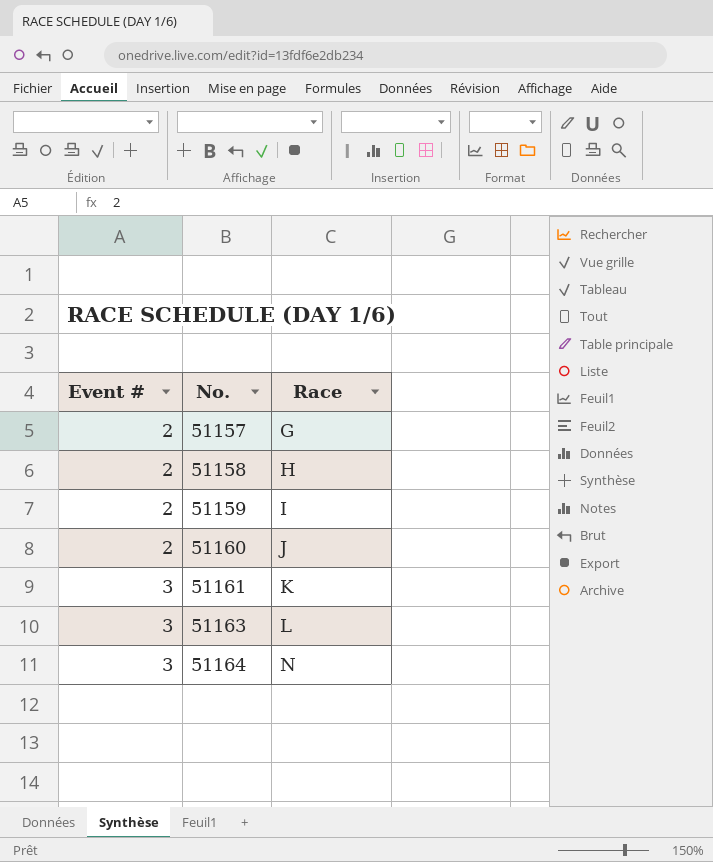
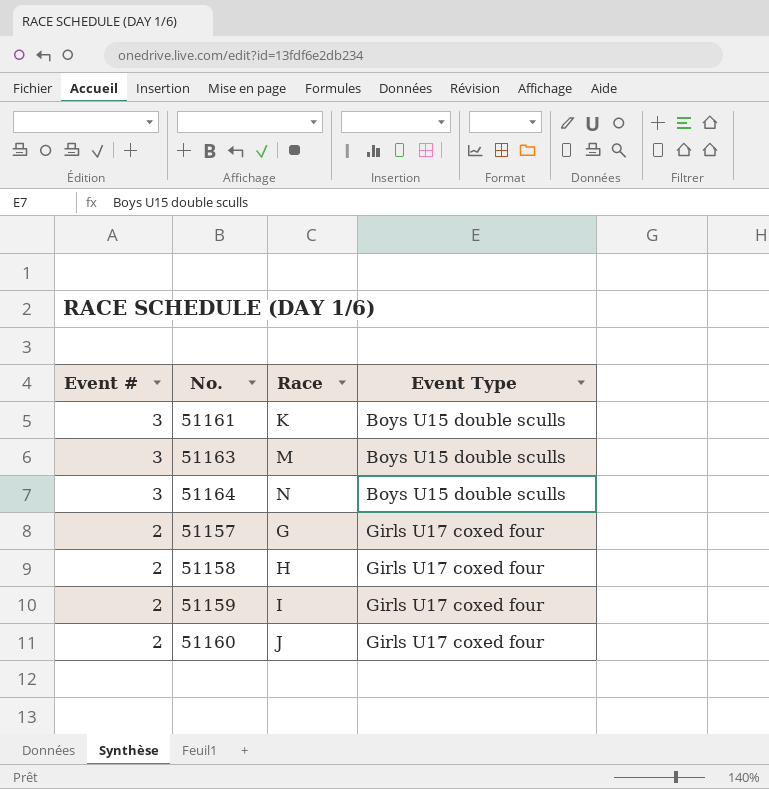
row order: Event # ascending -> Event # descending
column Event Type | position: none -> 4
51163 | Race: L -> M

